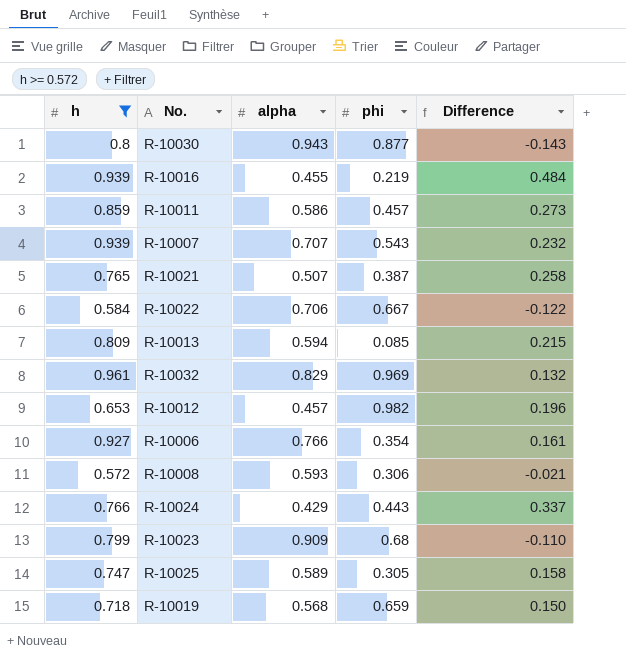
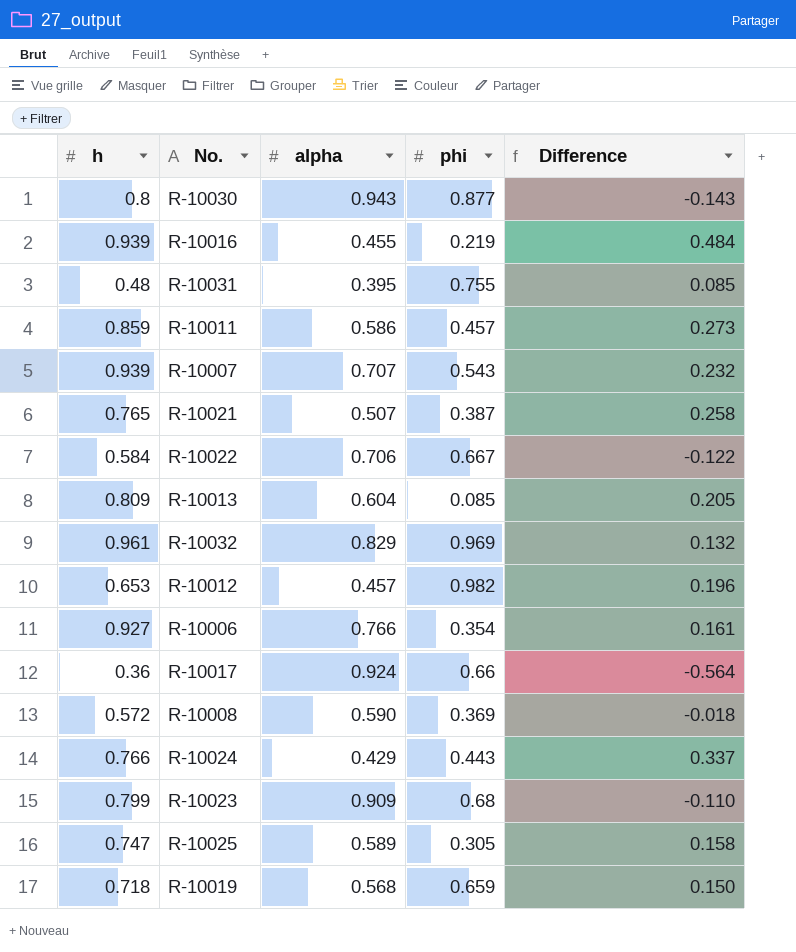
filter: h >= 0.572 -> none
R-10013 | alpha: 0.594 -> 0.604
R-10013 | Difference: 0.215 -> 0.205
R-10008 | alpha: 0.593 -> 0.590
R-10008 | phi: 0.306 -> 0.369
R-10008 | Difference: -0.021 -> -0.018

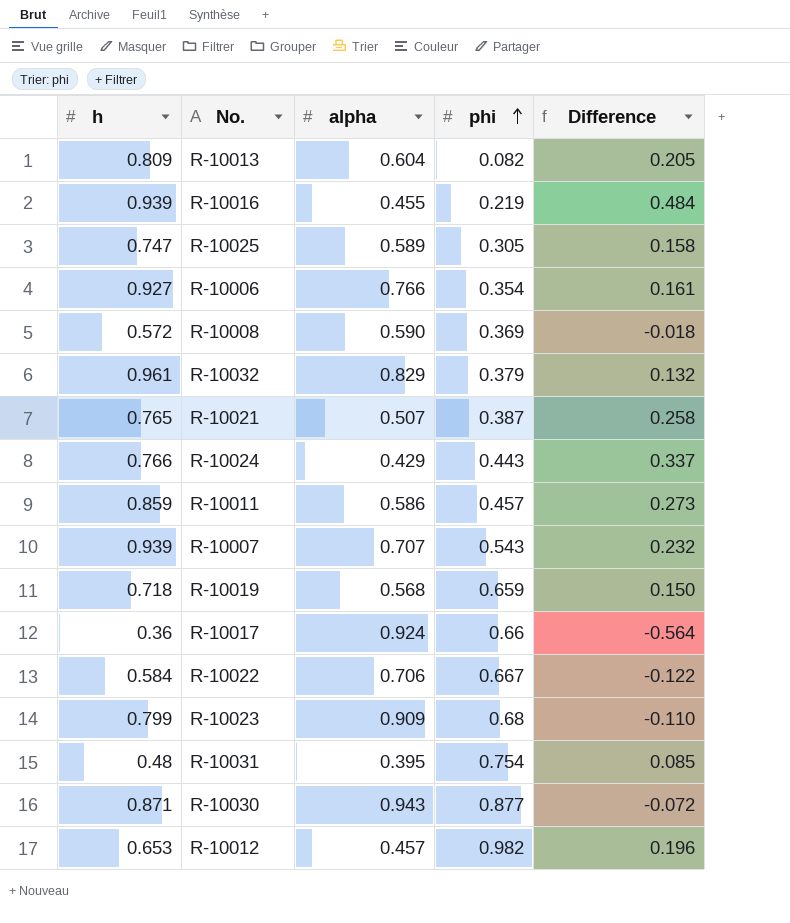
row order: none -> phi ascending
R-10013 | phi: 0.085 -> 0.082
R-10032 | phi: 0.969 -> 0.379
R-10031 | phi: 0.755 -> 0.754
R-10030 | h: 0.8 -> 0.871
R-10030 | Difference: -0.143 -> -0.072

